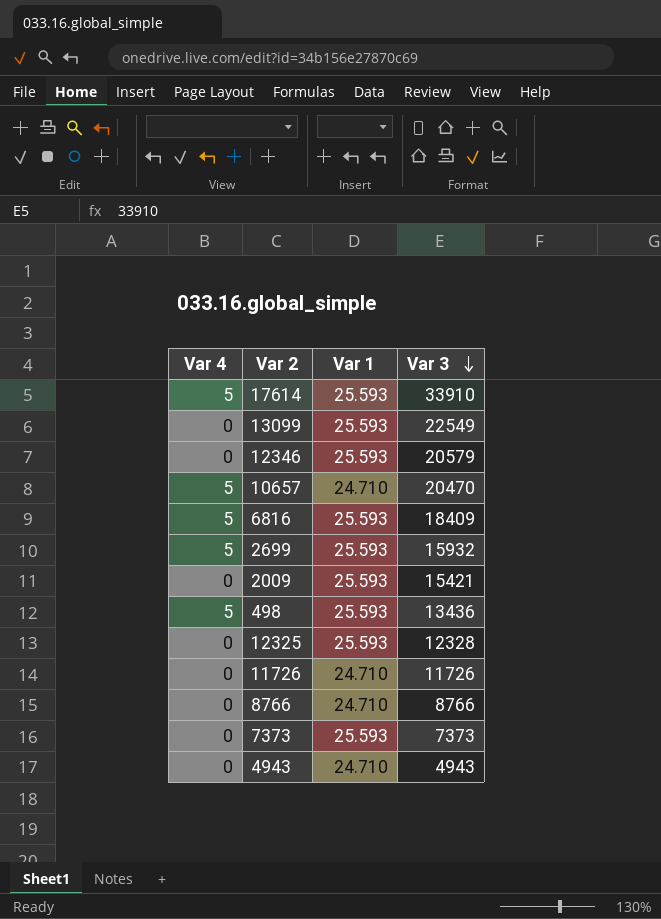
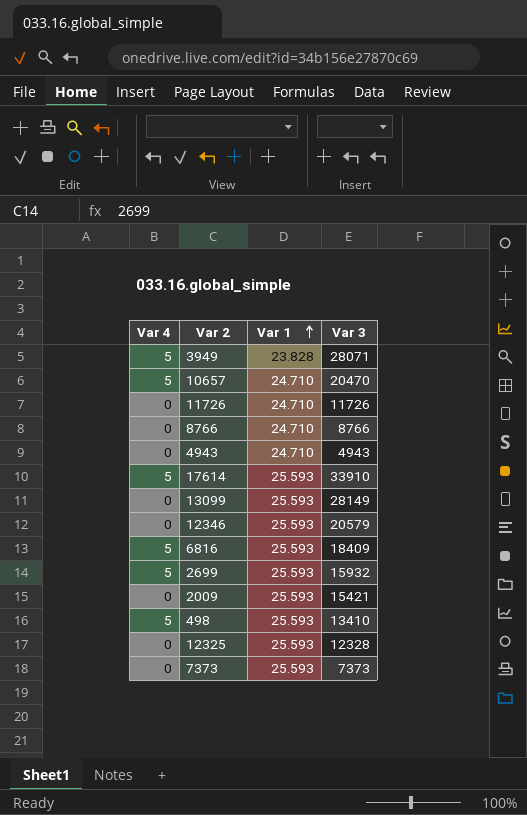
row order: Var 3 descending -> Var 1 ascending
row 3949: none -> 5 | 23.828 | 28071
13099 | Var 3: 22549 -> 28149
498 | Var 3: 13436 -> 13410

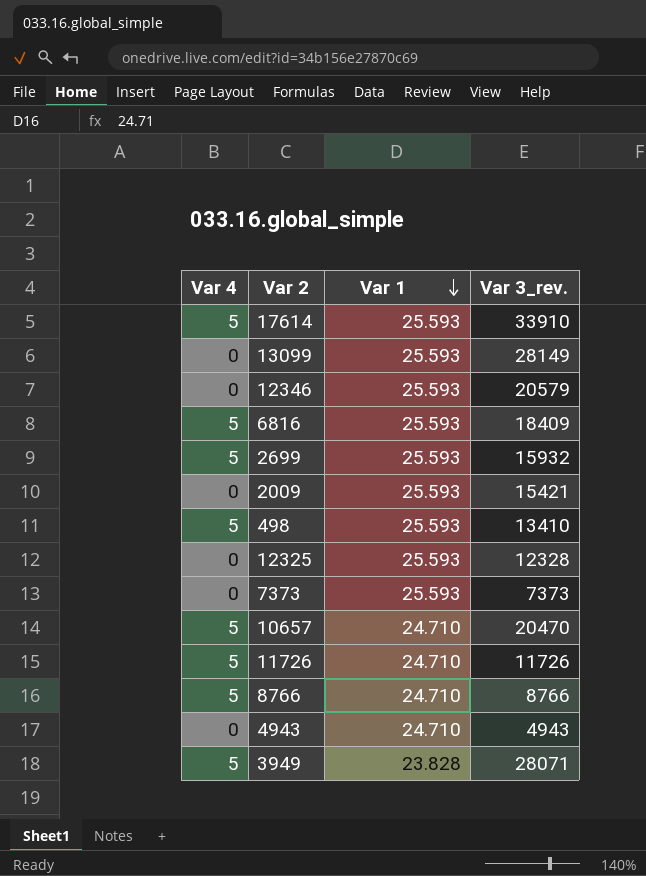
row order: Var 1 ascending -> Var 1 descending
column name: Var 3 -> Var 3_rev.
11726 | Var 4: 0 -> 5
8766 | Var 4: 0 -> 5

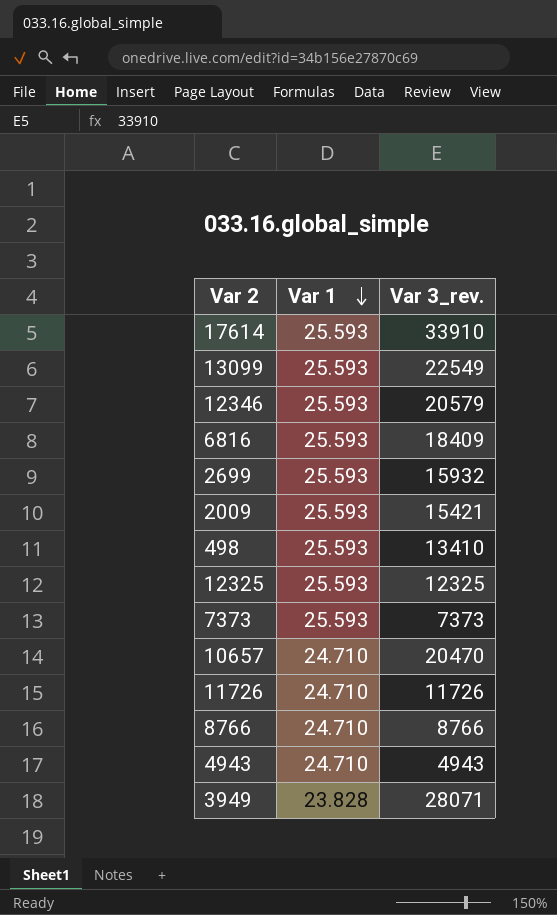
column Var 4 | position: 1 -> none
13099 | Var 3_rev.: 28149 -> 22549
12325 | Var 3_rev.: 12328 -> 12325

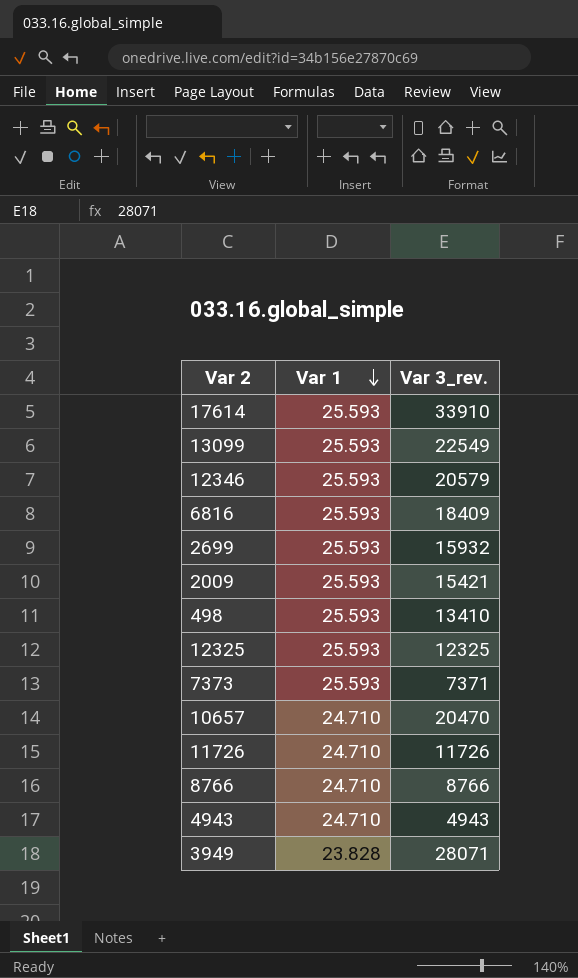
7373 | Var 3_rev.: 7373 -> 7371

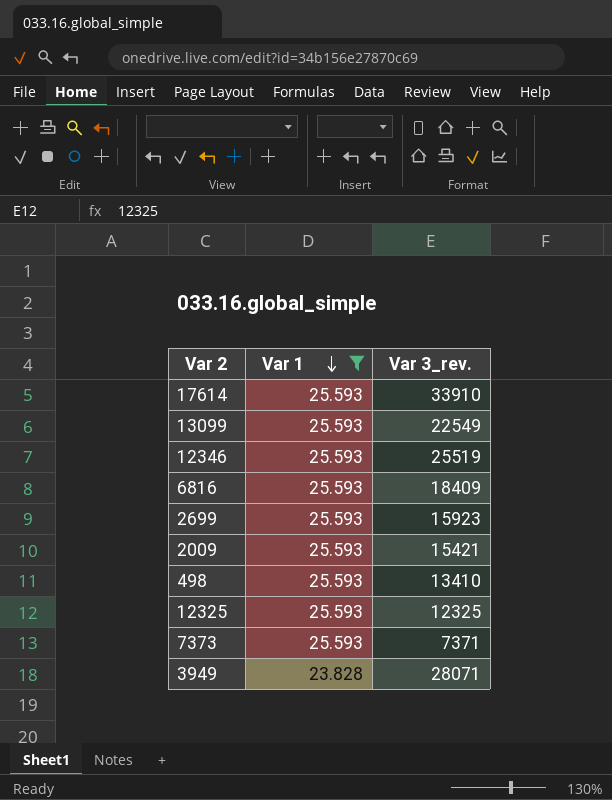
filter: none -> Var 1 != 24.710
12346 | Var 3_rev.: 20579 -> 25519
2699 | Var 3_rev.: 15932 -> 15923

